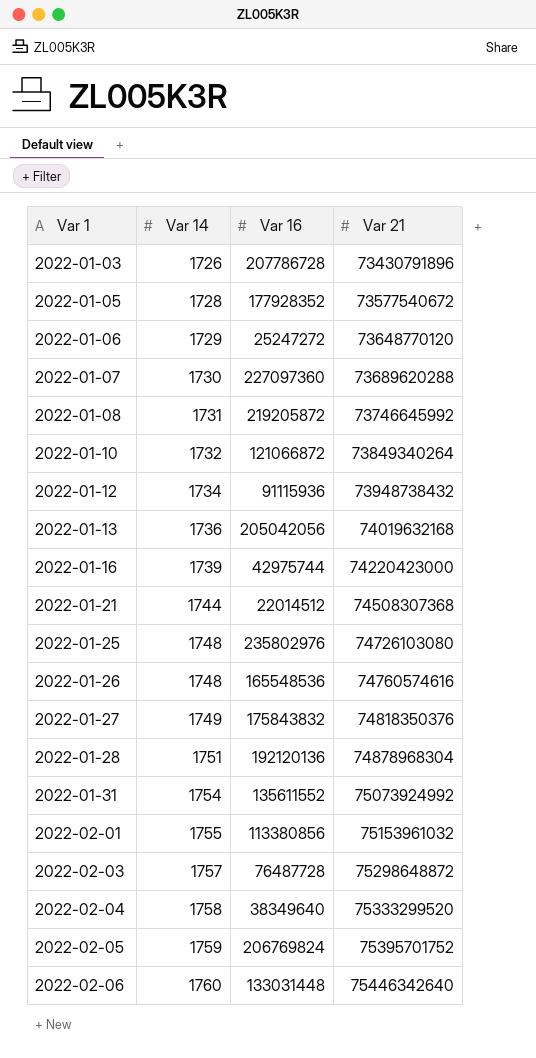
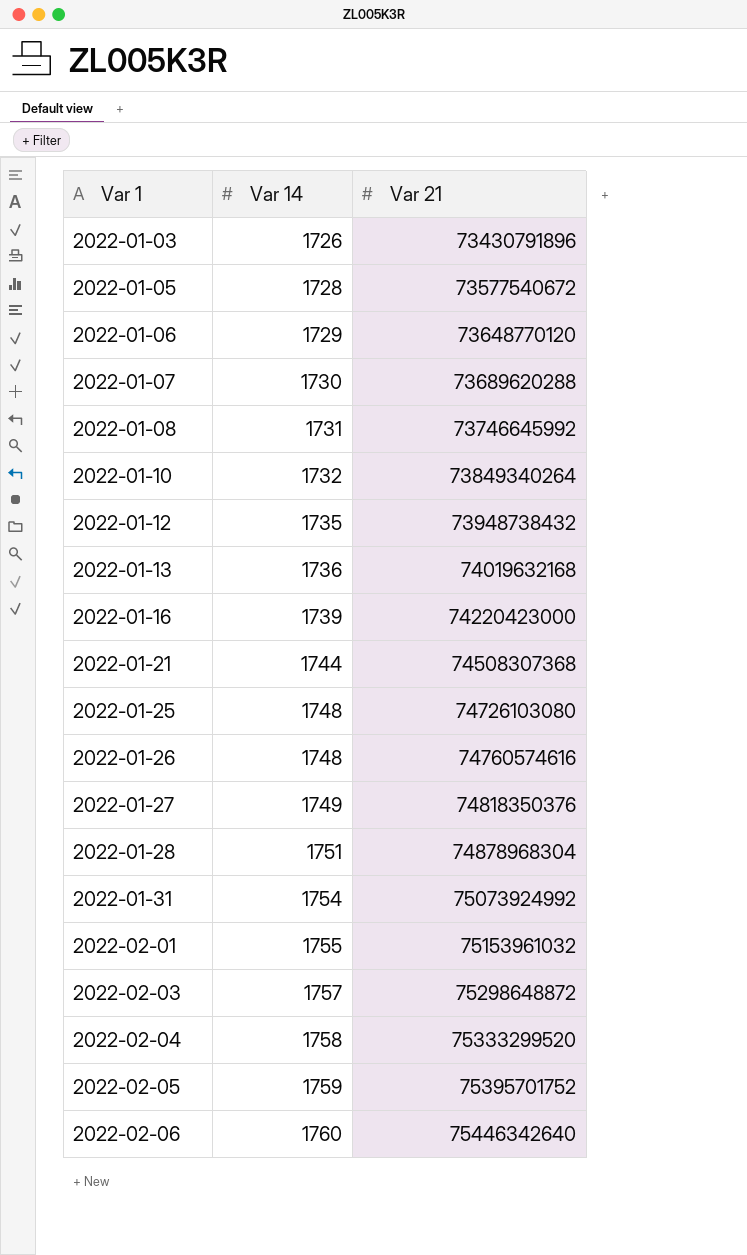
column Var 16 | position: 3 -> none
2022-01-12 | Var 14: 1734 -> 1735

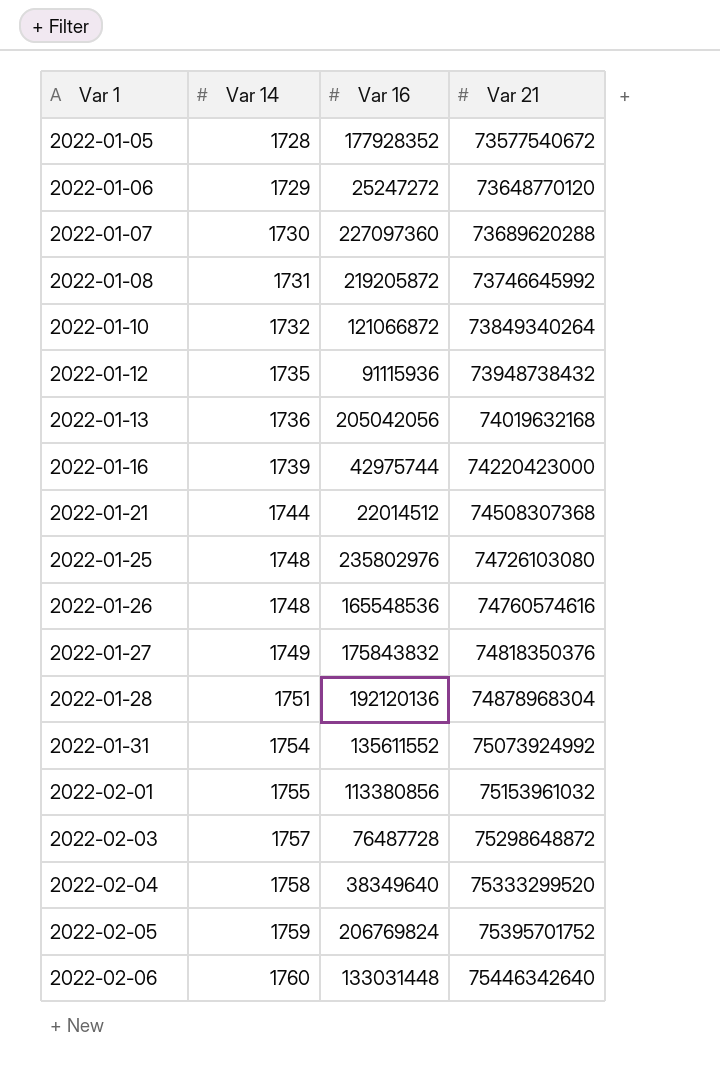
column Var 16 | position: none -> 3
row 2022-01-03: 1726 | 73430791896 -> none

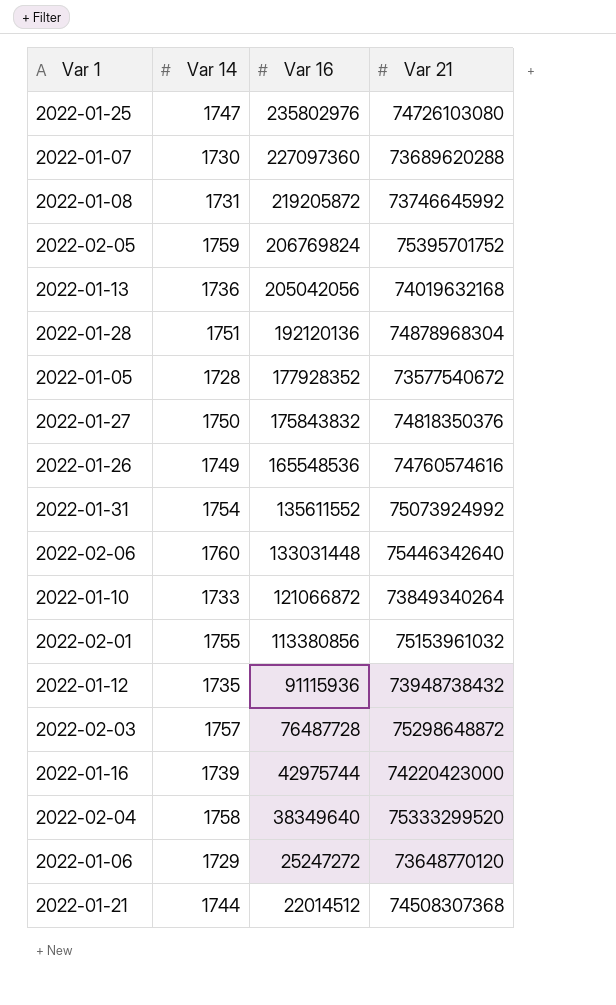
row order: Var 1 ascending -> Var 16 descending
2022-01-25 | Var 14: 1748 -> 1747
2022-01-27 | Var 14: 1749 -> 1750
2022-01-26 | Var 14: 1748 -> 1749
2022-01-10 | Var 14: 1732 -> 1733

